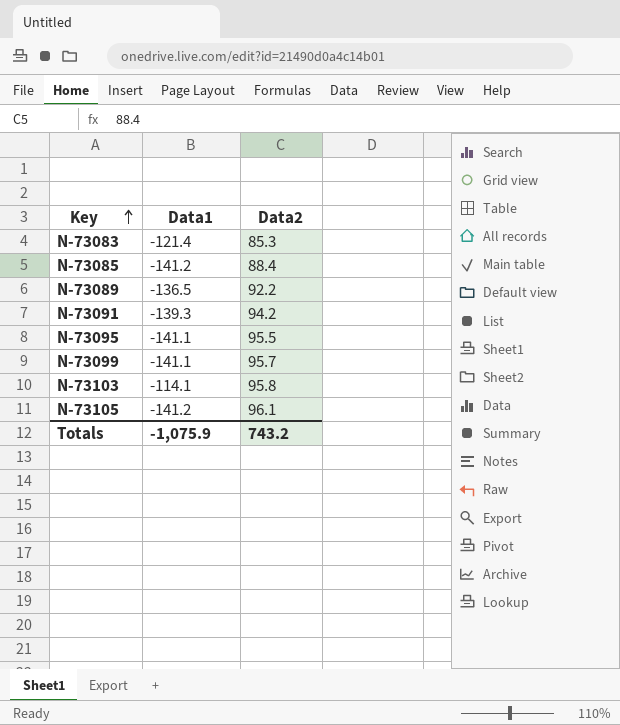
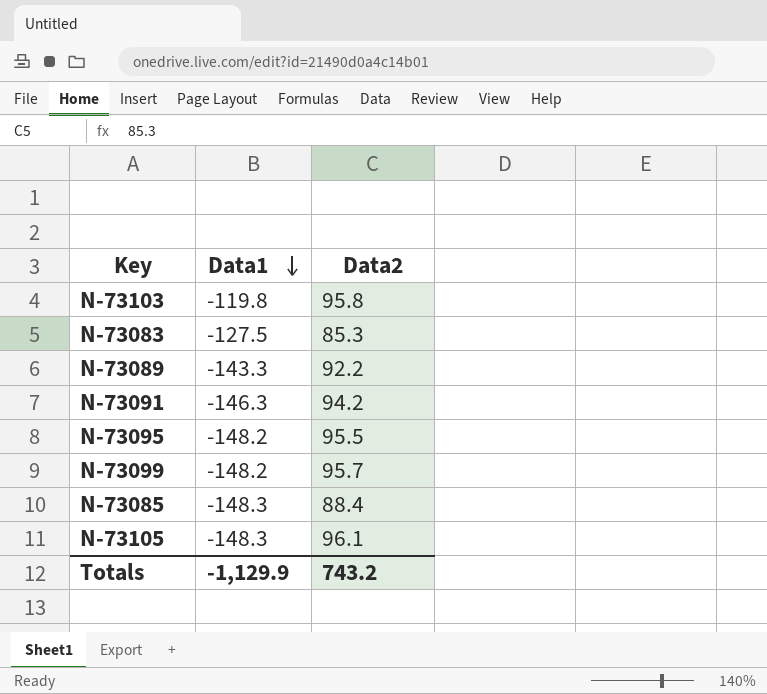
row order: Key ascending -> Data1 descending
N-73103 | Data1: -114.1 -> -119.8
N-73083 | Data1: -121.4 -> -127.5
N-73089 | Data1: -136.5 -> -143.3
N-73091 | Data1: -139.3 -> -146.3
N-73095 | Data1: -141.1 -> -148.2
N-73099 | Data1: -141.1 -> -148.2
N-73085 | Data1: -141.2 -> -148.3
N-73105 | Data1: -141.2 -> -148.3
Totals | Data1: -1,075.9 -> -1,129.9

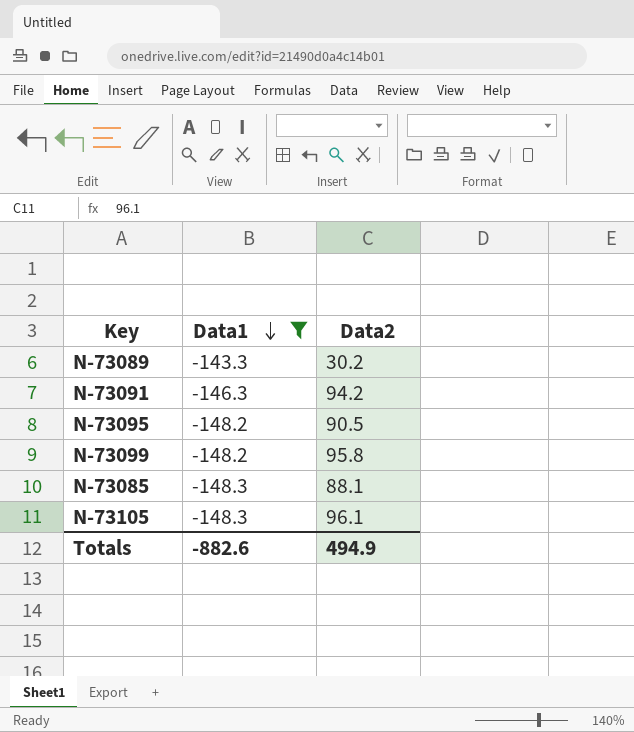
filter: none -> Data1 <= -143.3
N-73089 | Data2: 92.2 -> 30.2
N-73095 | Data2: 95.5 -> 90.5
N-73099 | Data2: 95.7 -> 95.8
N-73085 | Data2: 88.4 -> 88.1
Totals | Data1: -1,129.9 -> -882.6
Totals | Data2: 743.2 -> 494.9

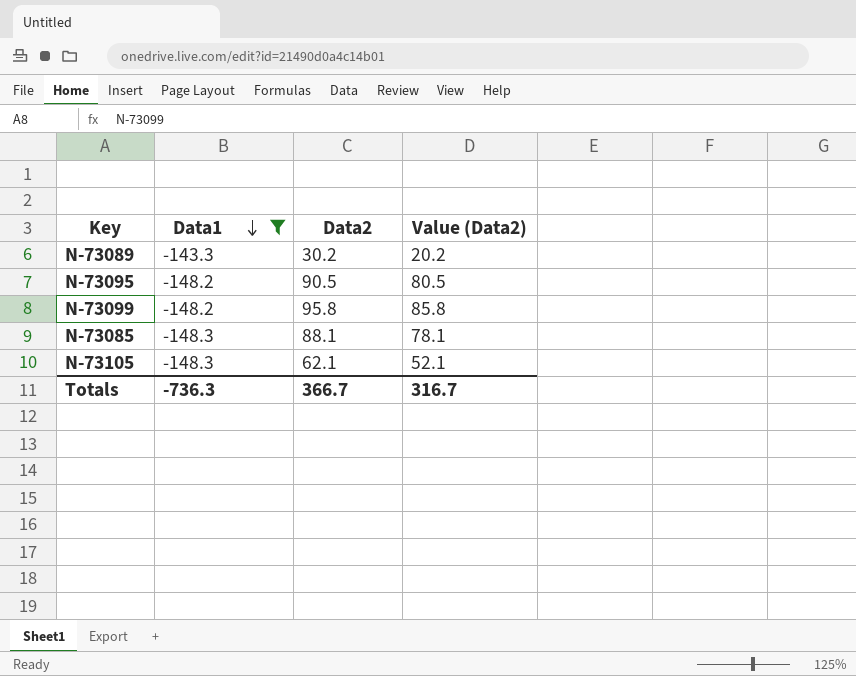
column Value (Data2) | formula: none -> [Data2] - 10
row N-73091: -146.3 | 94.2 -> none
N-73105 | Data2: 96.1 -> 62.1
Totals | Data1: -882.6 -> -736.3
Totals | Data2: 494.9 -> 366.7

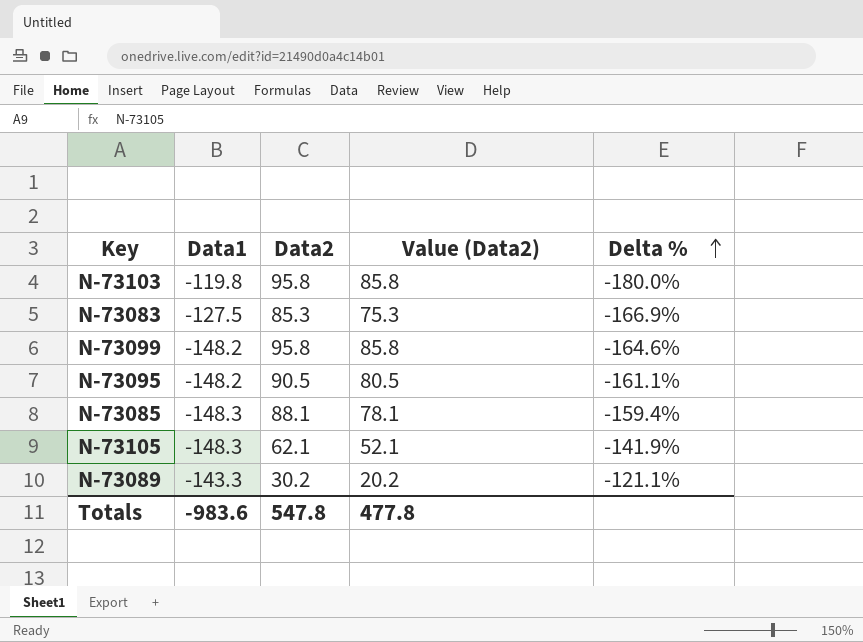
filter: Data1 <= -143.3 -> none
row order: Data1 descending -> Delta % ascending
column Delta % | formula: none -> ([Data2] - [Data1]) / [Data1]
Totals | Data1: -736.3 -> -983.6
Totals | Data2: 366.7 -> 547.8
Totals | Value (Data2): 316.7 -> 477.8

